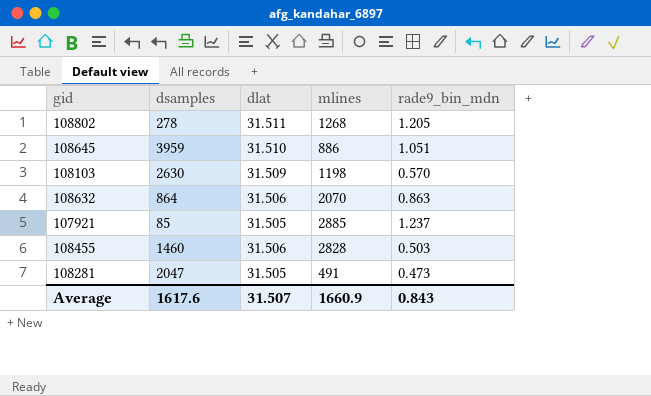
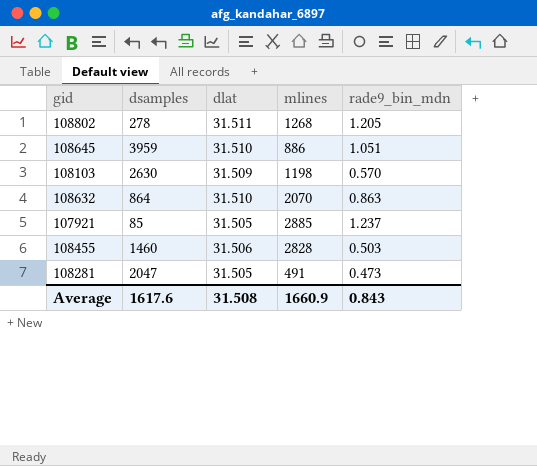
108632 | dlat: 31.506 -> 31.510
Average | dlat: 31.507 -> 31.508

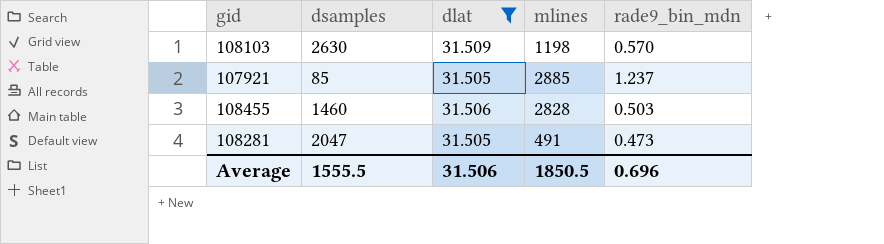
filter: none -> dlat <= 31.509
Average | dsamples: 1617.6 -> 1555.5
Average | dlat: 31.508 -> 31.506
Average | mlines: 1660.9 -> 1850.5
Average | rade9_bin_mdn: 0.843 -> 0.696

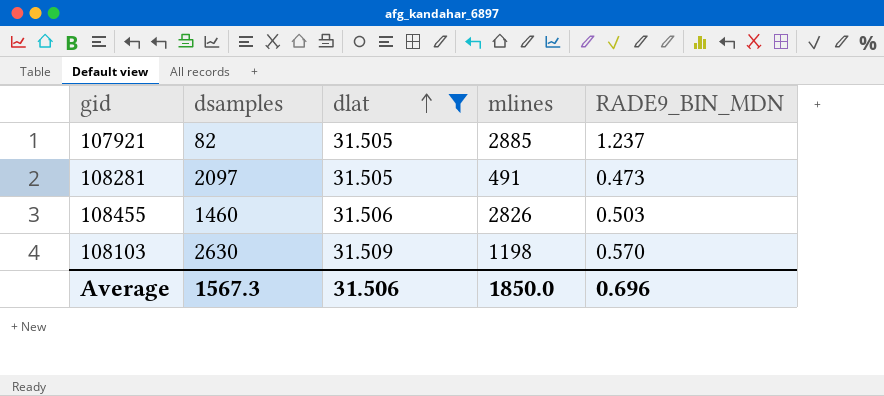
row order: none -> dlat ascending
column name: rade9_bin_mdn -> RADE9_BIN_MDN
107921 | dsamples: 85 -> 82
108281 | dsamples: 2047 -> 2097
108455 | mlines: 2828 -> 2826
Average | dsamples: 1555.5 -> 1567.3
Average | mlines: 1850.5 -> 1850.0

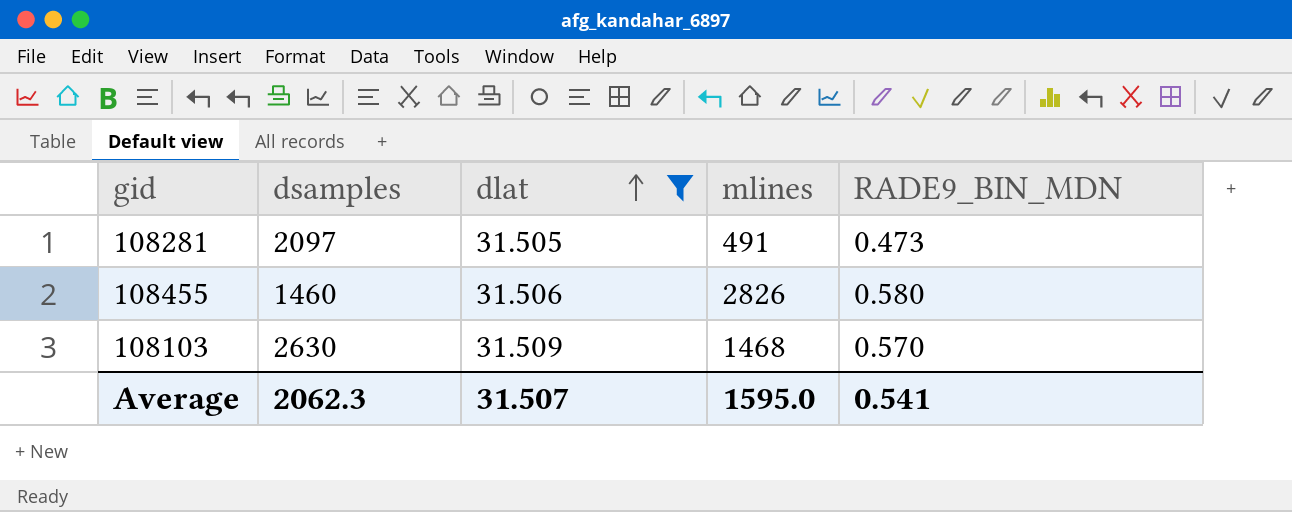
row 107921: 82 | 31.505 | 2885 | 1.237 -> none
108455 | RADE9_BIN_MDN: 0.503 -> 0.580
108103 | mlines: 1198 -> 1468
Average | dsamples: 1567.3 -> 2062.3
Average | dlat: 31.506 -> 31.507
Average | mlines: 1850.0 -> 1595.0
Average | RADE9_BIN_MDN: 0.696 -> 0.541

